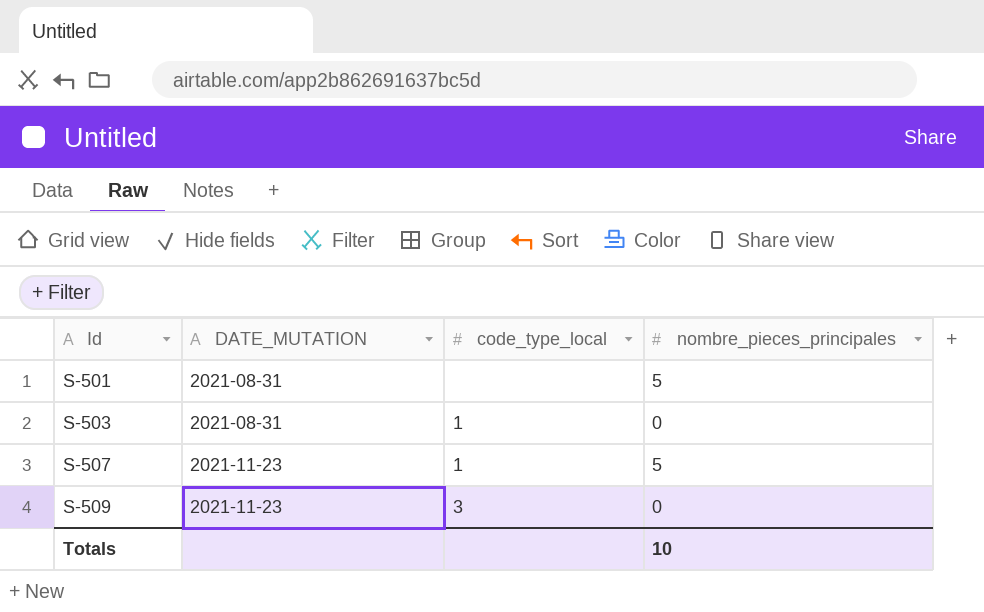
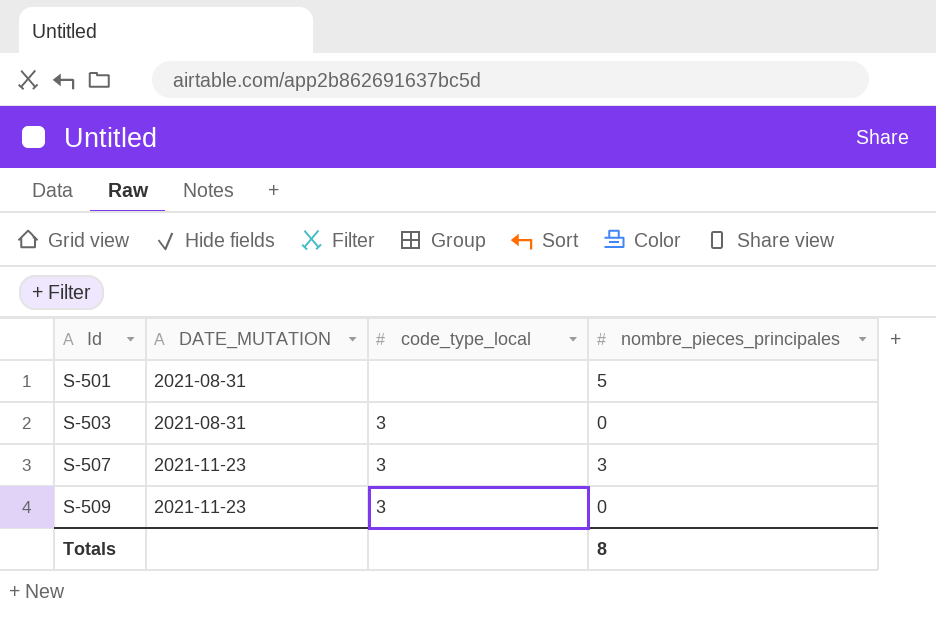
S-503 | code_type_local: 1 -> 3
S-507 | code_type_local: 1 -> 3
S-507 | nombre_pieces_principales: 5 -> 3
Totals | nombre_pieces_principales: 10 -> 8

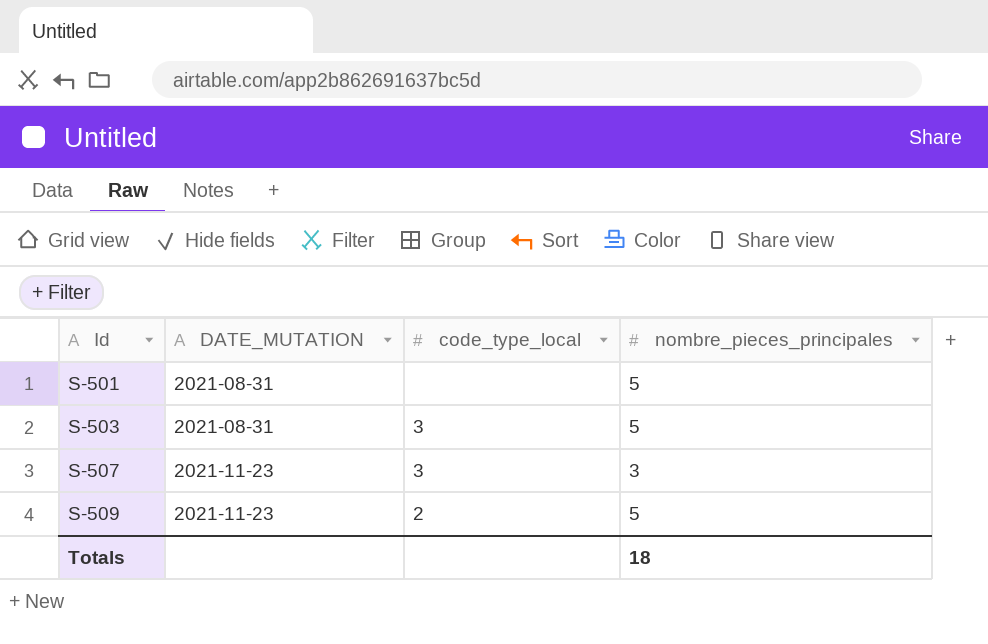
S-503 | nombre_pieces_principales: 0 -> 5
S-509 | code_type_local: 3 -> 2
S-509 | nombre_pieces_principales: 0 -> 5
Totals | nombre_pieces_principales: 8 -> 18

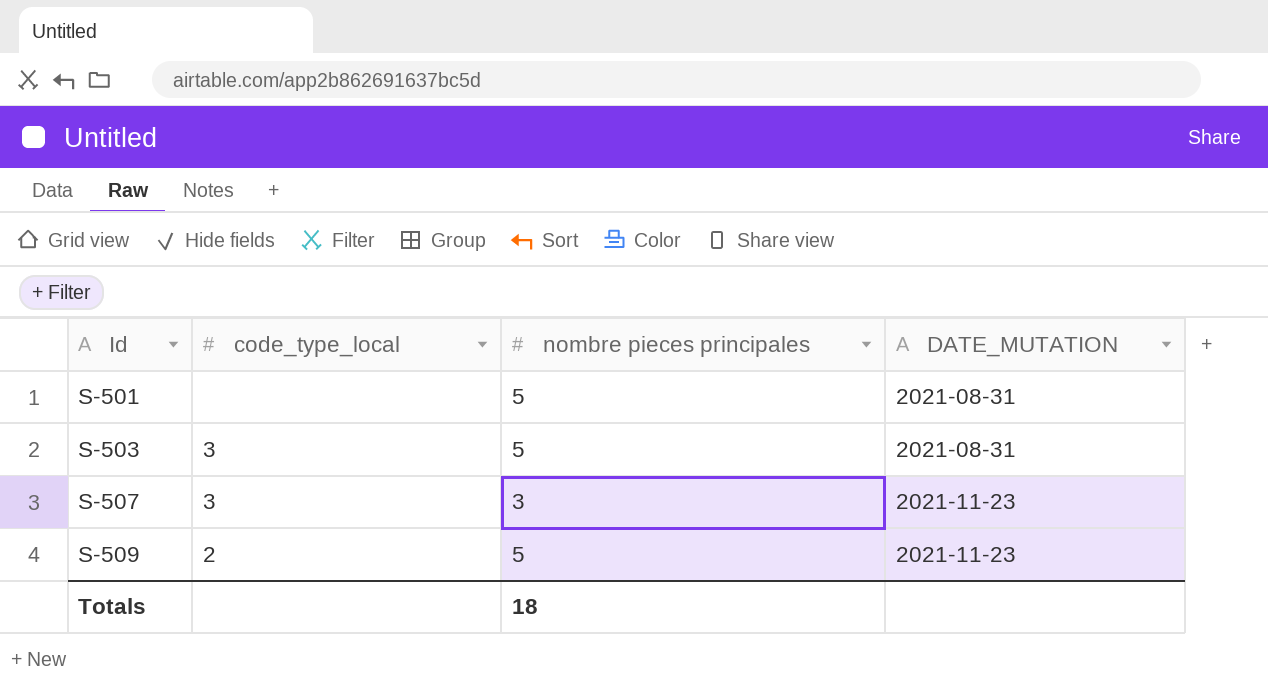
column name: nombre_pieces_principales -> nombre pieces principales
column DATE_MUTATION | position: 2 -> 4

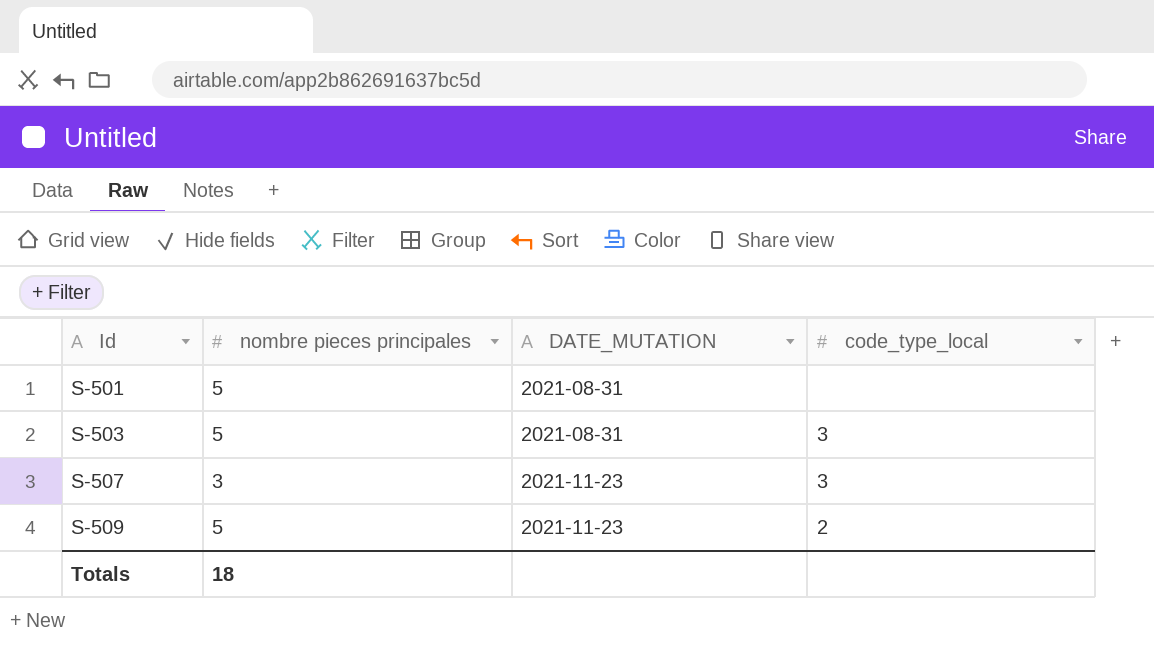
column code_type_local | position: 2 -> 4

